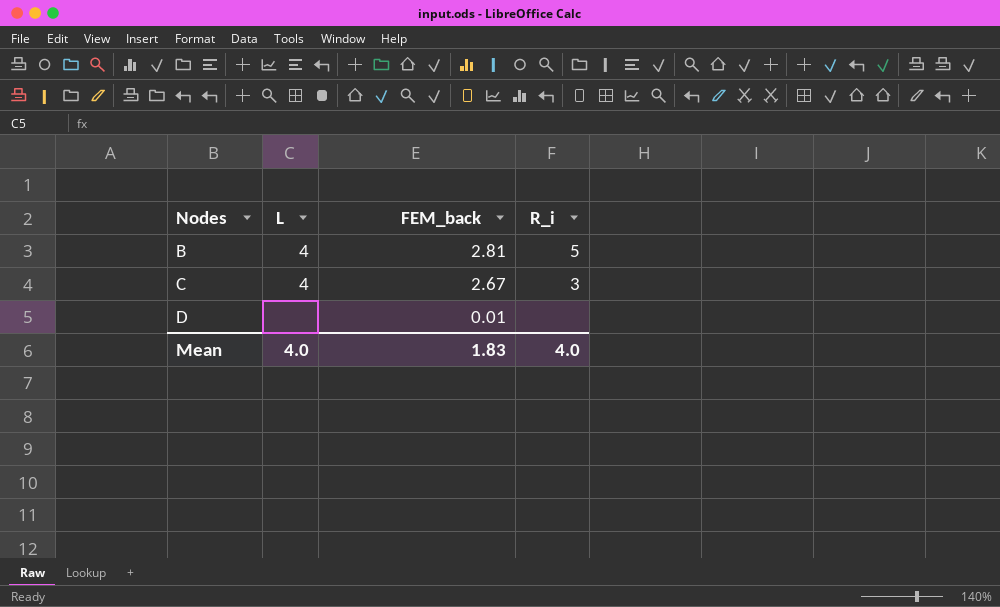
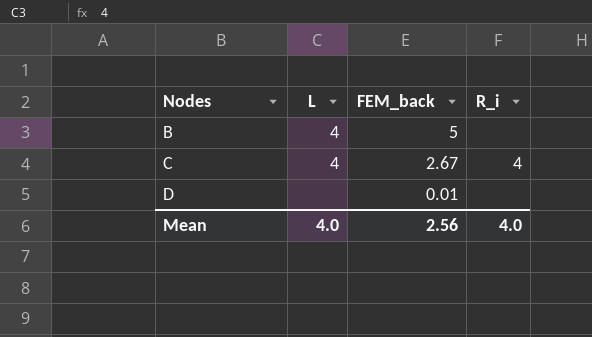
B | FEM_back: 2.81 -> 5
B | R_i: 5 -> none
C | R_i: 3 -> 4
Mean | FEM_back: 1.83 -> 2.56

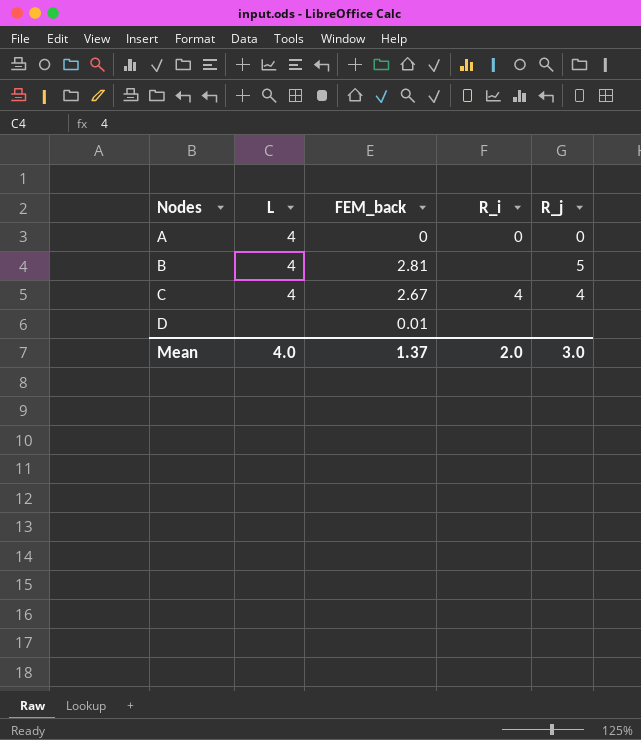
column R_j | position: none -> 5
row A: none -> 4 | 0 | 0 | 0
B | FEM_back: 5 -> 2.81
Mean | FEM_back: 2.56 -> 1.37
Mean | R_i: 4.0 -> 2.0

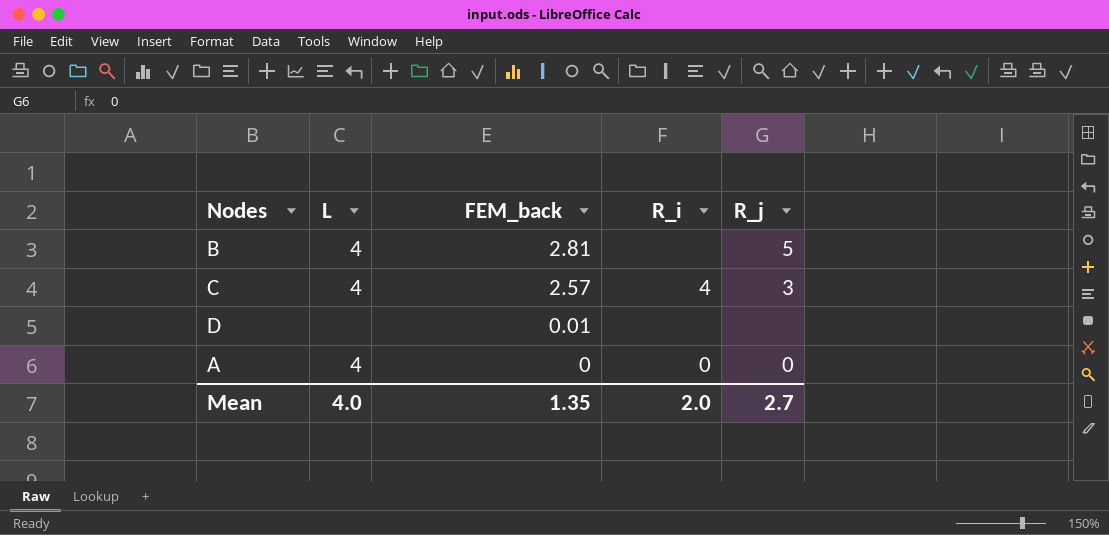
row order: Nodes ascending -> FEM_back descending
C | FEM_back: 2.67 -> 2.57
C | R_j: 4 -> 3
Mean | FEM_back: 1.37 -> 1.35
Mean | R_j: 3.0 -> 2.7

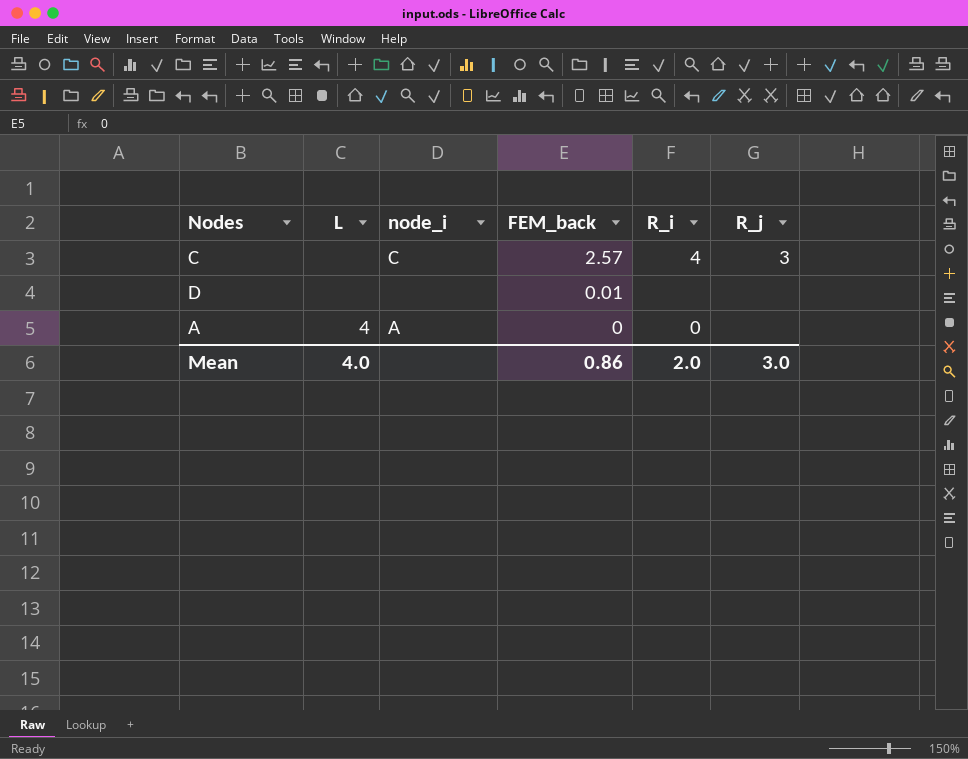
column node_i | position: none -> 3
row B: 4 | 2.81 | none | 5 -> none
C | L: 4 -> none
A | R_j: 0 -> none
Mean | FEM_back: 1.35 -> 0.86
Mean | R_j: 2.7 -> 3.0

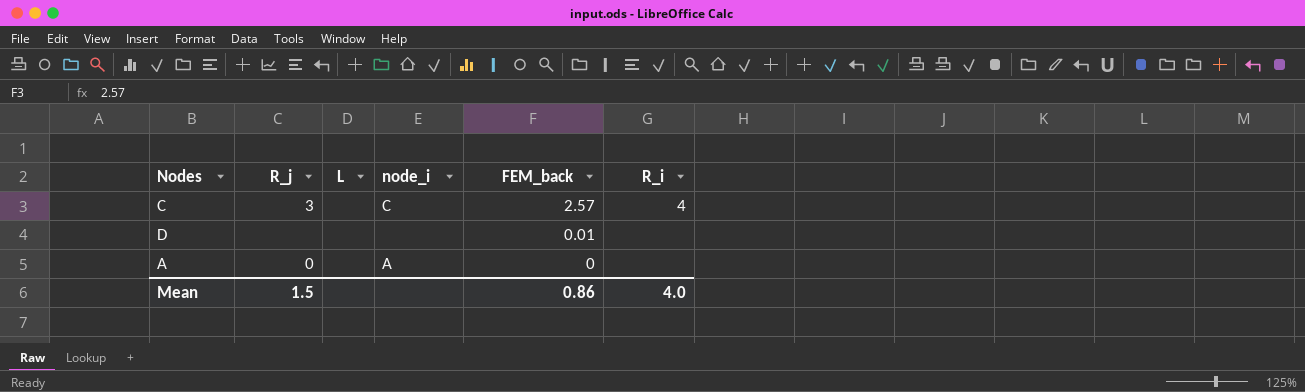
column R_j | position: 6 -> 2
A | R_j: none -> 0
A | L: 4 -> none
A | R_i: 0 -> none
Mean | R_j: 3.0 -> 1.5
Mean | L: 4.0 -> none
Mean | R_i: 2.0 -> 4.0

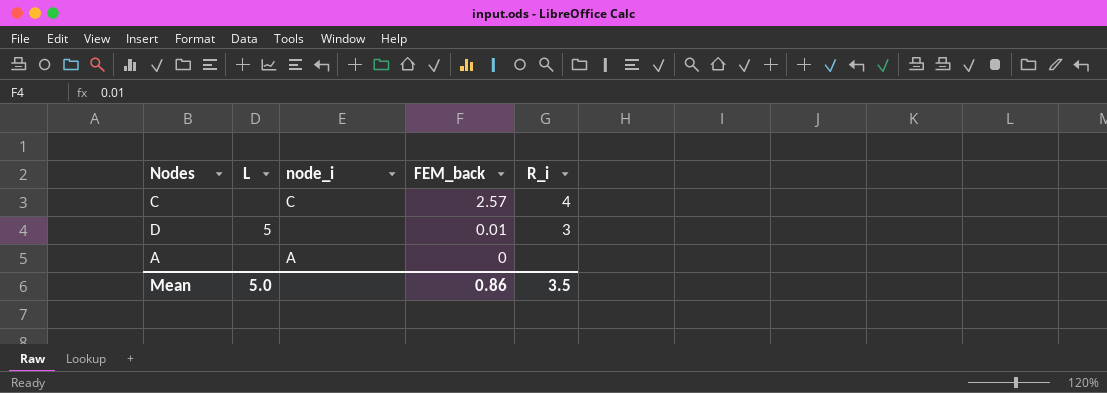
column R_j | position: 2 -> none
D | L: none -> 5
D | R_i: none -> 3
Mean | L: none -> 5.0
Mean | R_i: 4.0 -> 3.5

